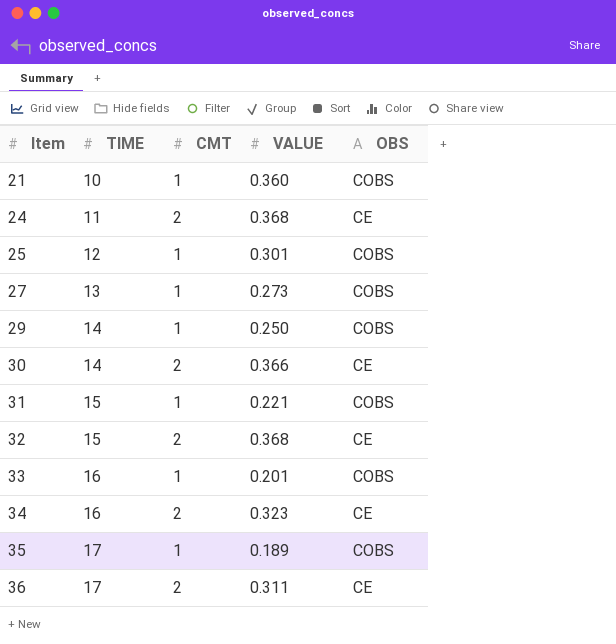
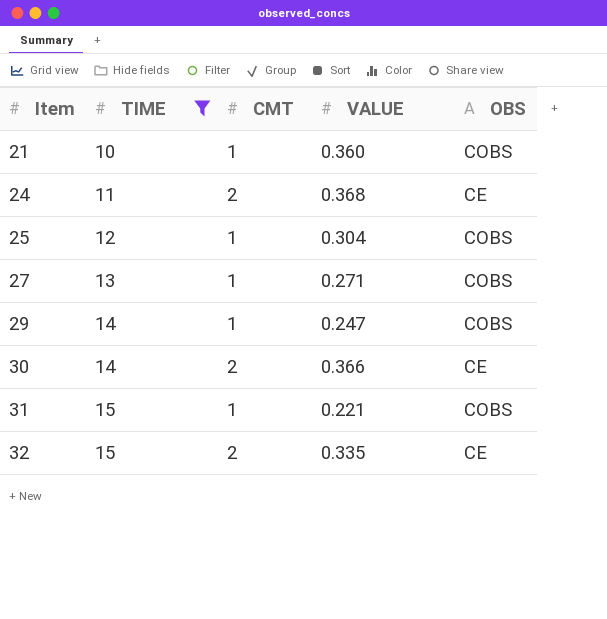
filter: none -> TIME <= 15
25 | VALUE: 0.301 -> 0.304
27 | VALUE: 0.273 -> 0.271
29 | VALUE: 0.250 -> 0.247
32 | VALUE: 0.368 -> 0.335

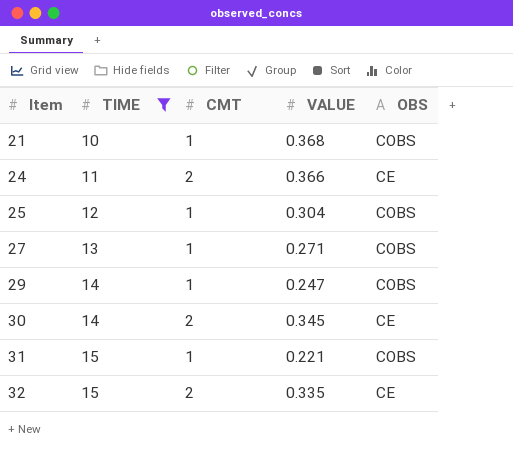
21 | VALUE: 0.360 -> 0.368
24 | VALUE: 0.368 -> 0.366
30 | VALUE: 0.366 -> 0.345

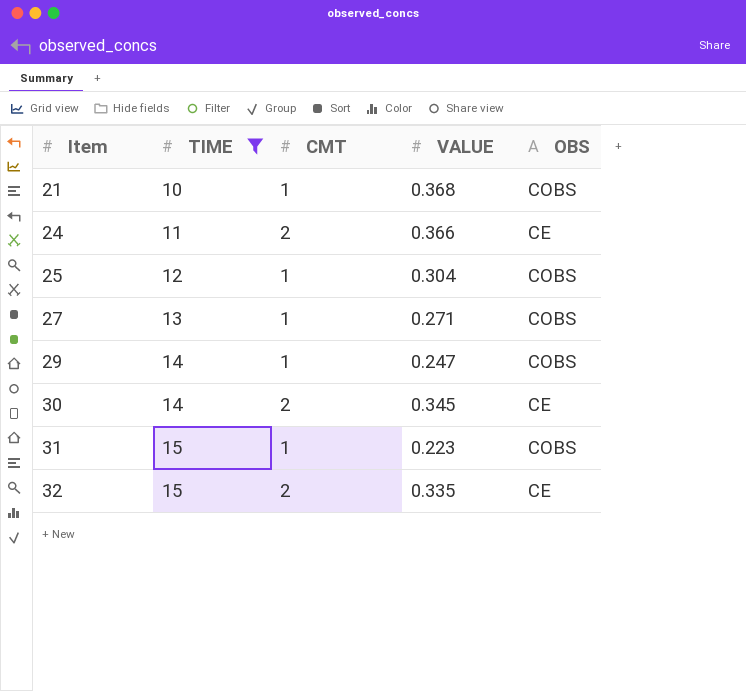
31 | VALUE: 0.221 -> 0.223

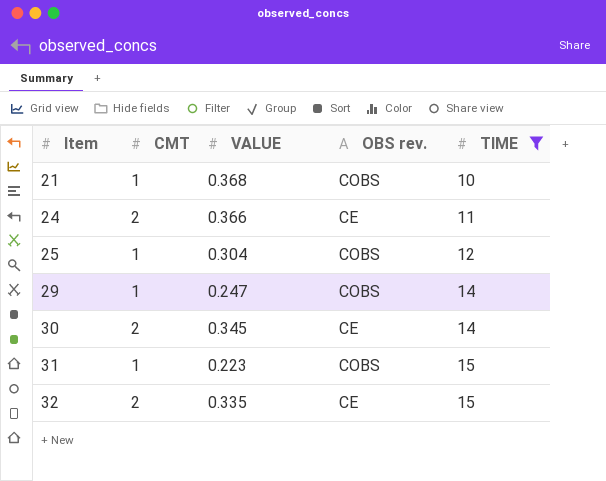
column name: OBS -> OBS rev.
column TIME | position: 2 -> 5
row 27: 13 | 1 | 0.271 | COBS -> none

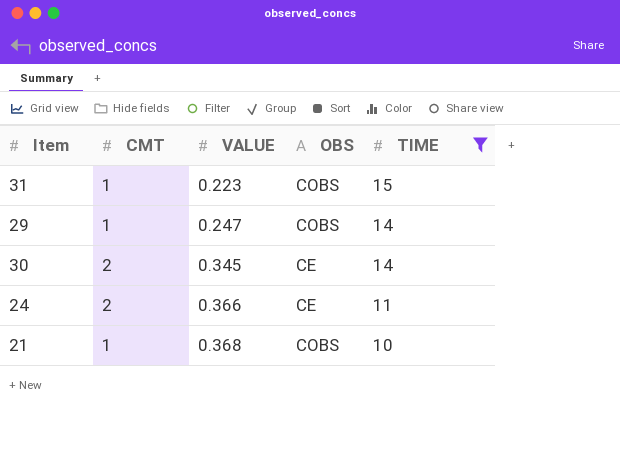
row order: Item ascending -> VALUE ascending
column name: OBS rev. -> OBS
row 25: 1 | 0.304 | COBS | 12 -> none
row 32: 2 | 0.335 | CE | 15 -> none

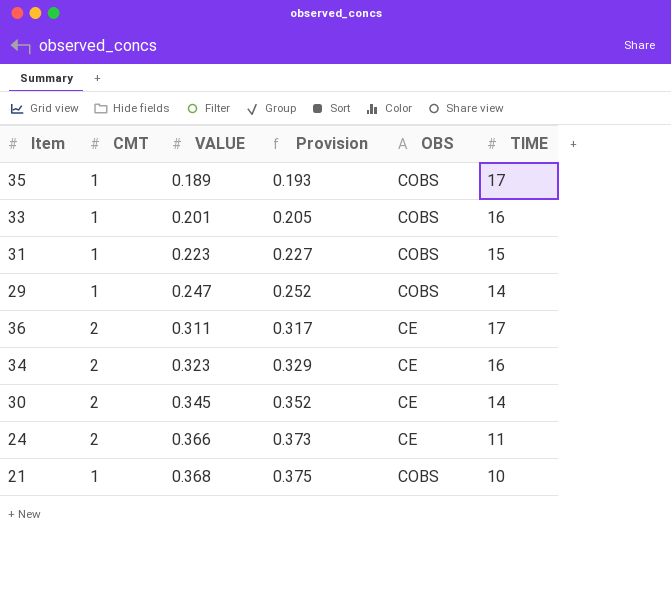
filter: TIME <= 15 -> none
column Provision | formula: none -> [VALUE] * 1.02

